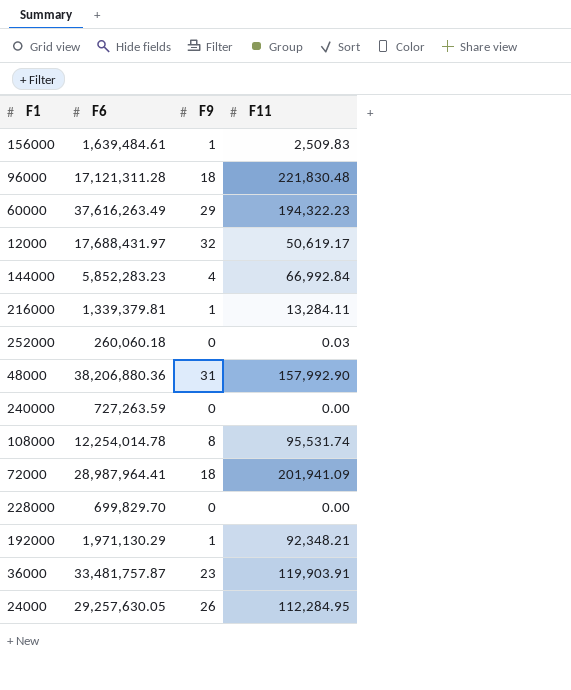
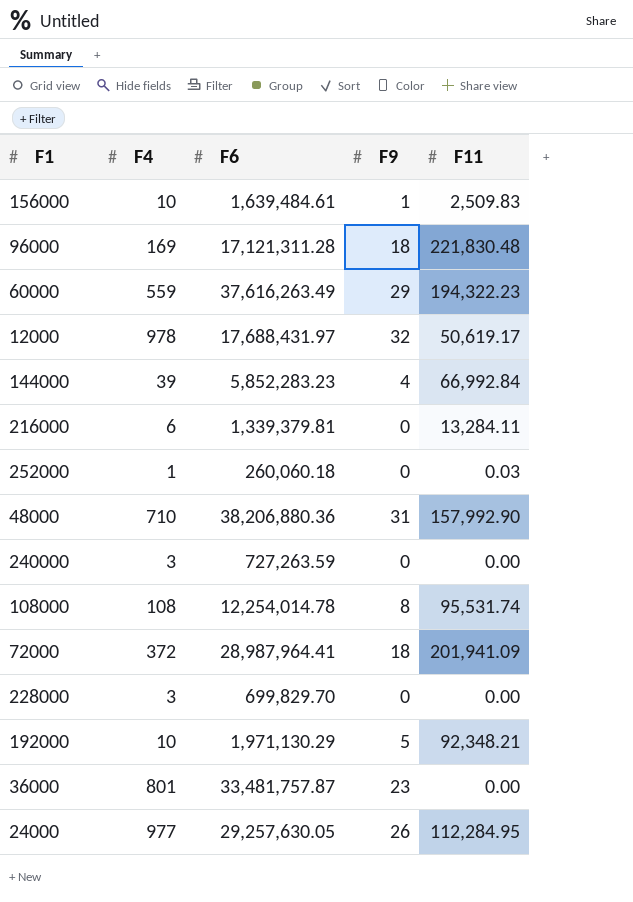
column F4 | position: none -> 2
216000 | F9: 1 -> 0
192000 | F9: 1 -> 5
36000 | F11: 119,903.91 -> 0.00

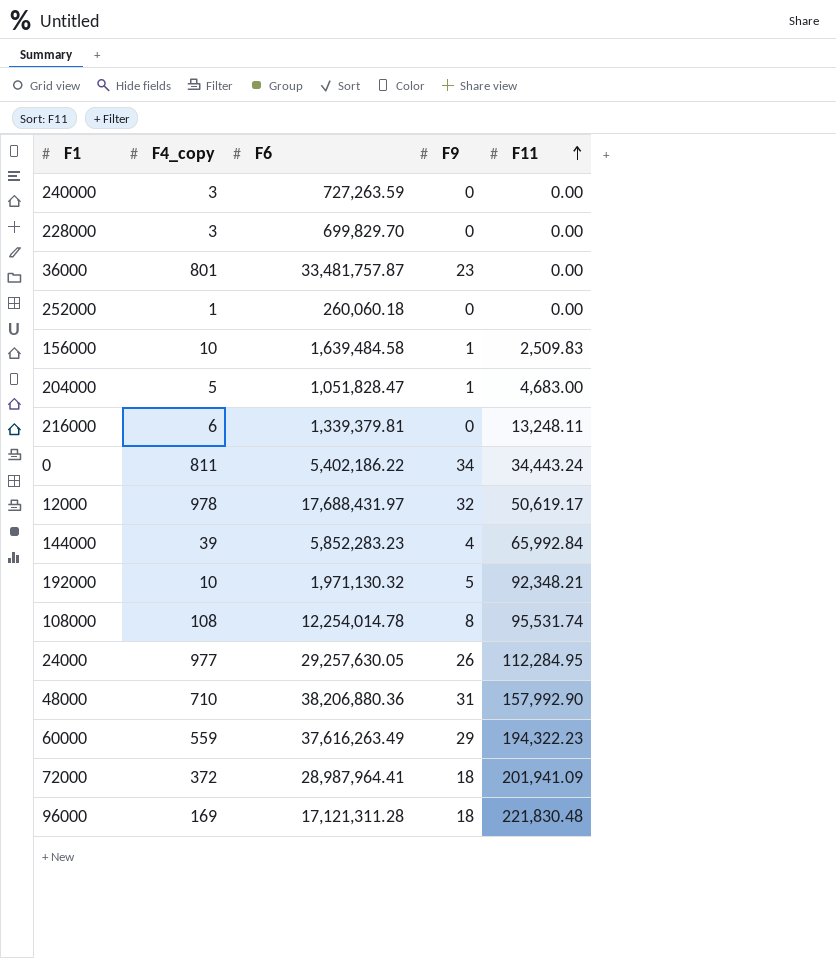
row order: none -> F11 ascending
column name: F4 -> F4_copy
252000 | F11: 0.03 -> 0.00
156000 | F6: 1,639,484.61 -> 1,639,484.58
row 204000: none -> 5 | 1,051,828.47 | 1 | 4,683.00
216000 | F11: 13,284.11 -> 13,248.11
row 0: none -> 811 | 5,402,186.22 | 34 | 34,443.24
144000 | F11: 66,992.84 -> 65,992.84
192000 | F6: 1,971,130.29 -> 1,971,130.32

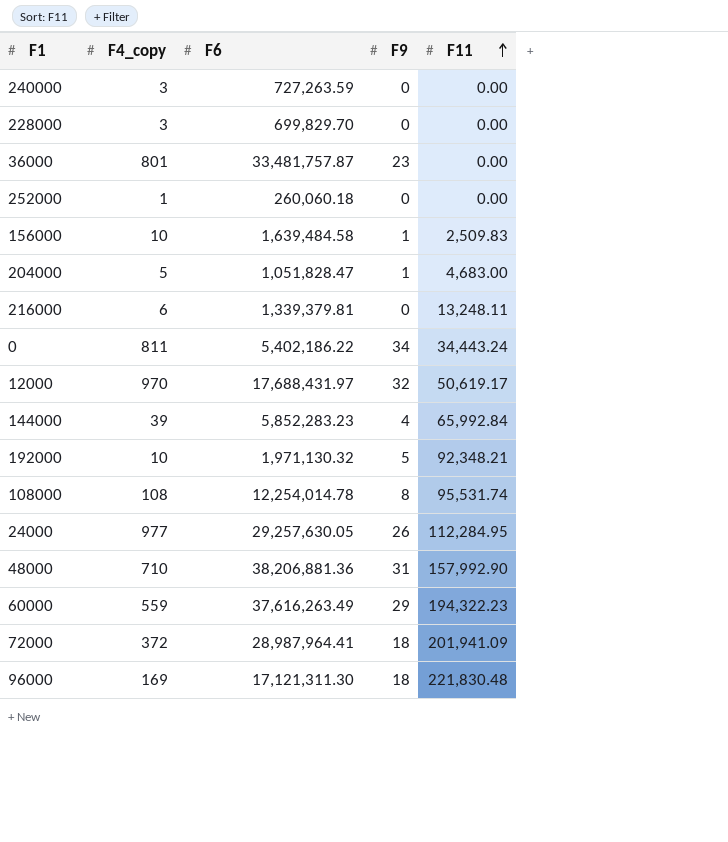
12000 | F4_copy: 978 -> 970
48000 | F6: 38,206,880.36 -> 38,206,881.36
96000 | F6: 17,121,311.28 -> 17,121,311.30

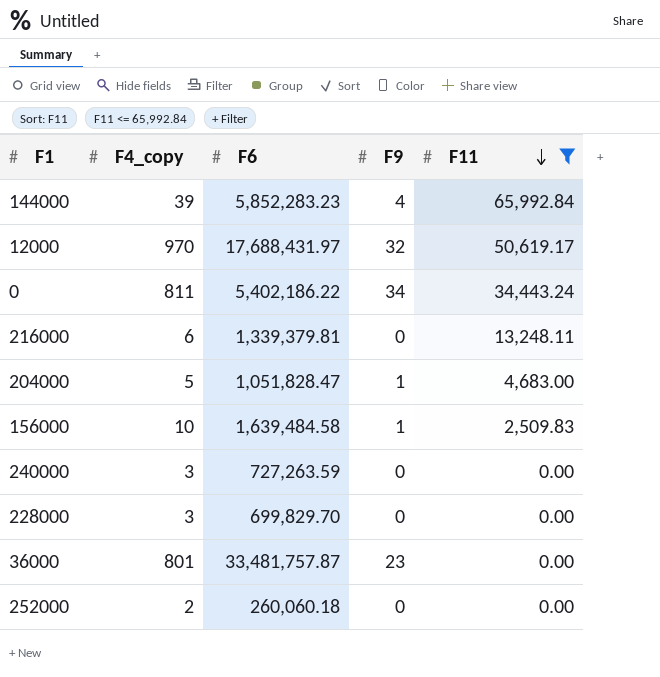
filter: none -> F11 <= 65,992.84
row order: F11 ascending -> F11 descending
252000 | F4_copy: 1 -> 2

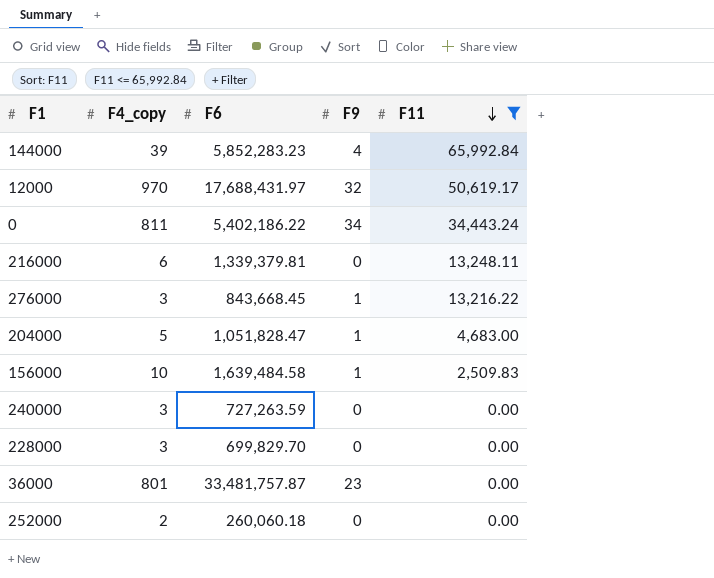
row 276000: none -> 3 | 843,668.45 | 1 | 13,216.22

